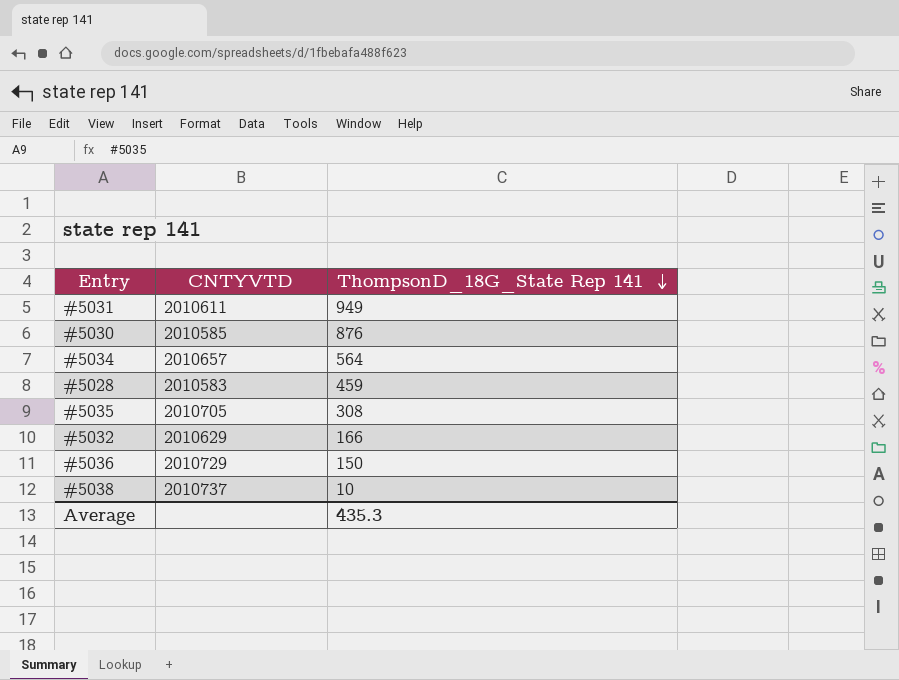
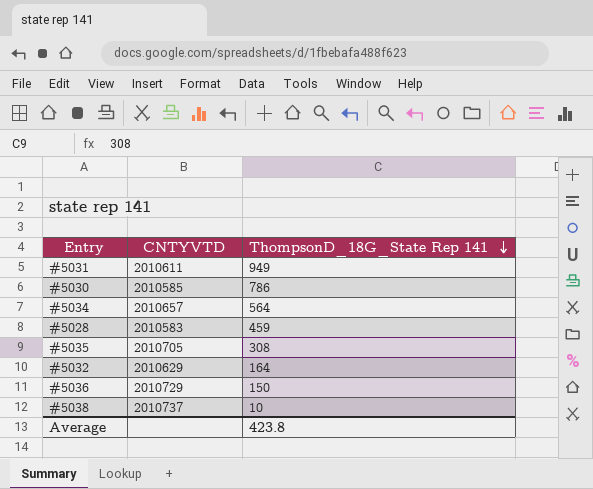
#5030 | ThompsonD_18G_State Rep 141: 876 -> 786
#5032 | ThompsonD_18G_State Rep 141: 166 -> 164
Average | ThompsonD_18G_State Rep 141: 435.3 -> 423.8

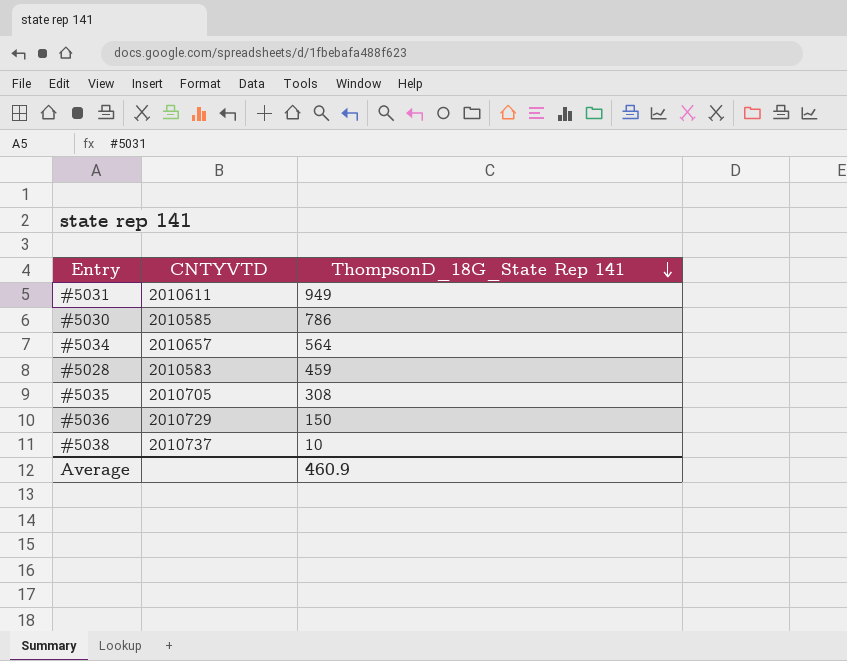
row #5032: 2010629 | 164 -> none
Average | ThompsonD_18G_State Rep 141: 423.8 -> 460.9

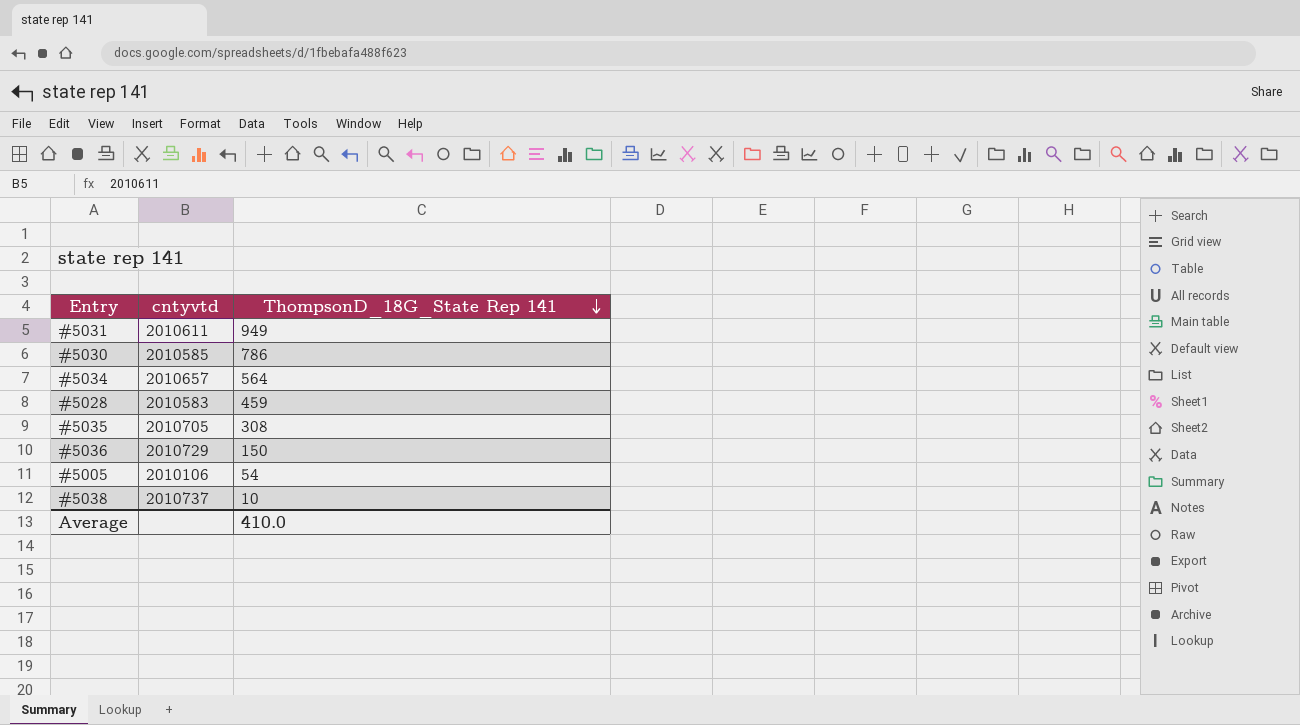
column name: CNTYVTD -> cntyvtd
row #5005: none -> 2010106 | 54
Average | ThompsonD_18G_State Rep 141: 460.9 -> 410.0

